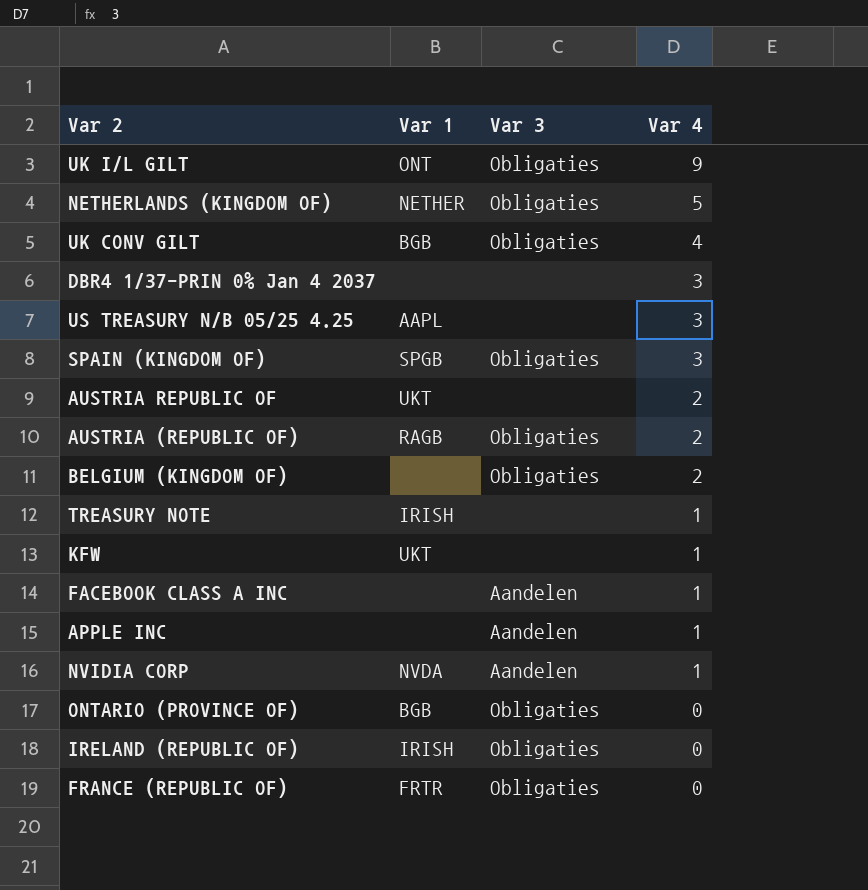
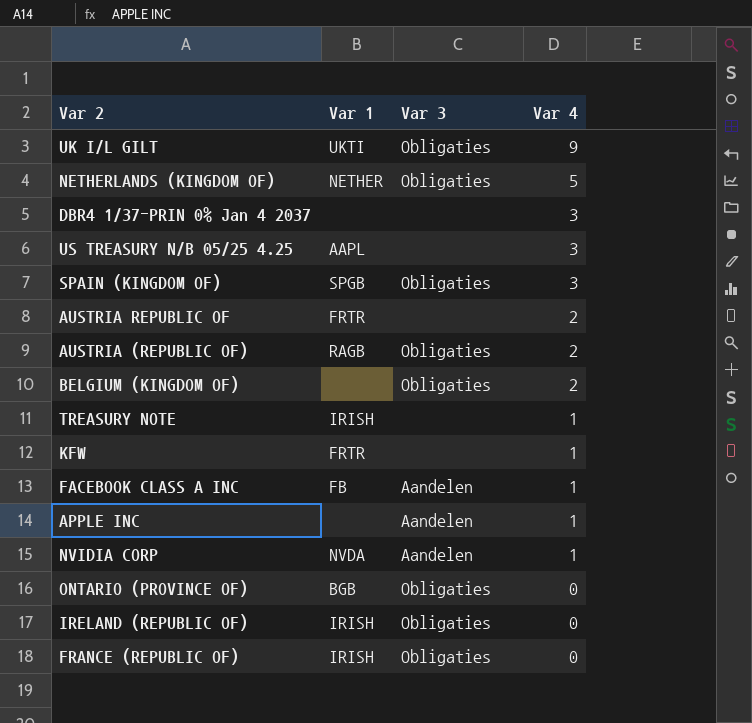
row UK CONV GILT: BGB | Obligaties | 4 -> none
UK I/L GILT | Var 1: ONT -> UKTI
AUSTRIA REPUBLIC OF | Var 1: UKT -> FRTR
KFW | Var 1: UKT -> FRTR
FACEBOOK CLASS A INC | Var 1: none -> FB
FRANCE (REPUBLIC OF) | Var 1: FRTR -> IRISH

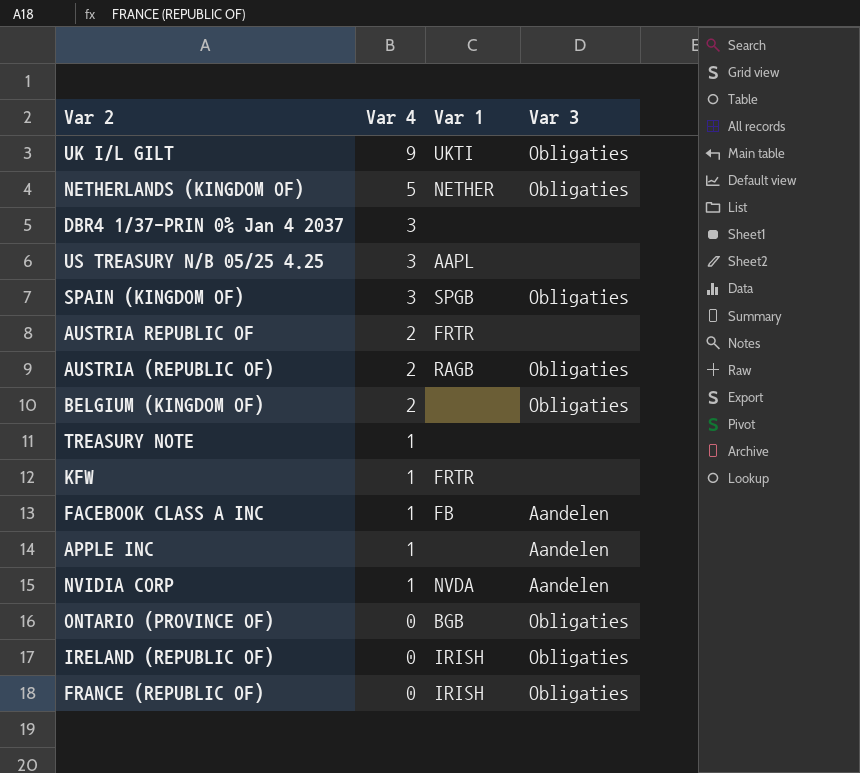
column Var 4 | position: 4 -> 2
TREASURY NOTE | Var 1: IRISH -> none

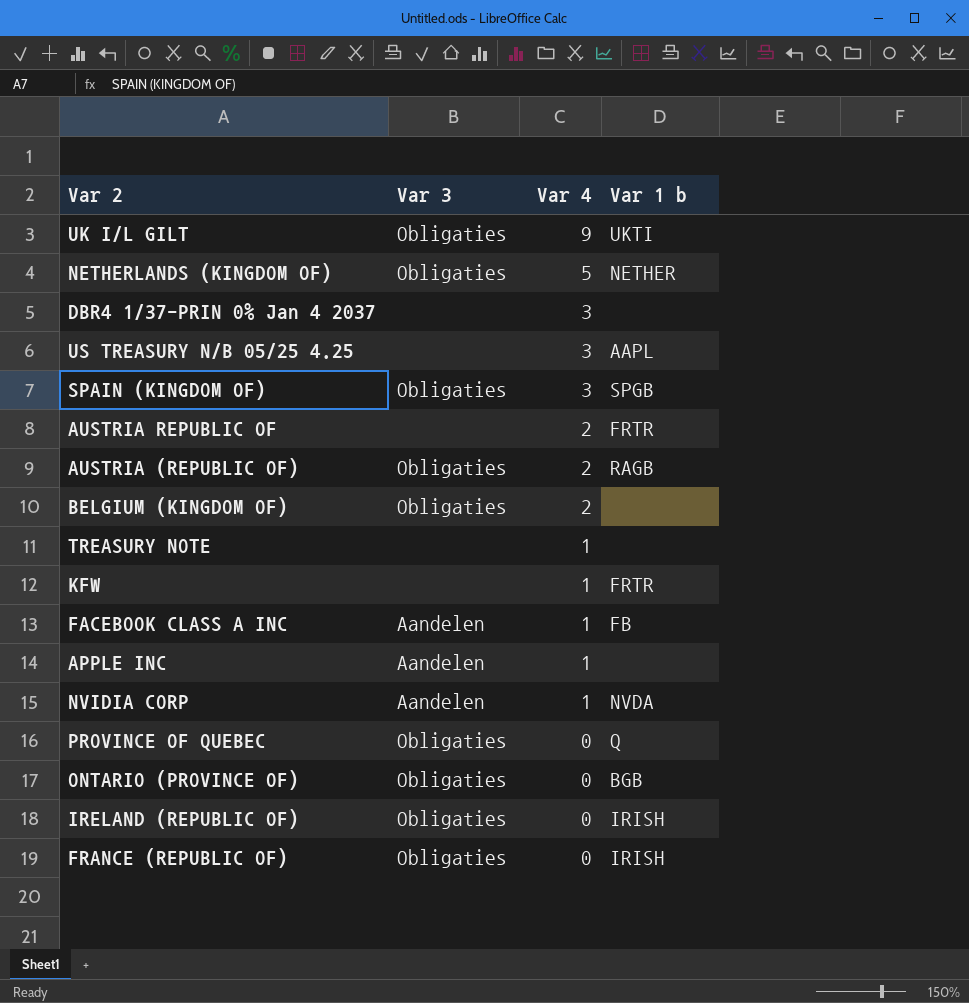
column Var 3 | position: 4 -> 2
column name: Var 1 -> Var 1 b
row PROVINCE OF QUEBEC: none -> Obligaties | 0 | Q

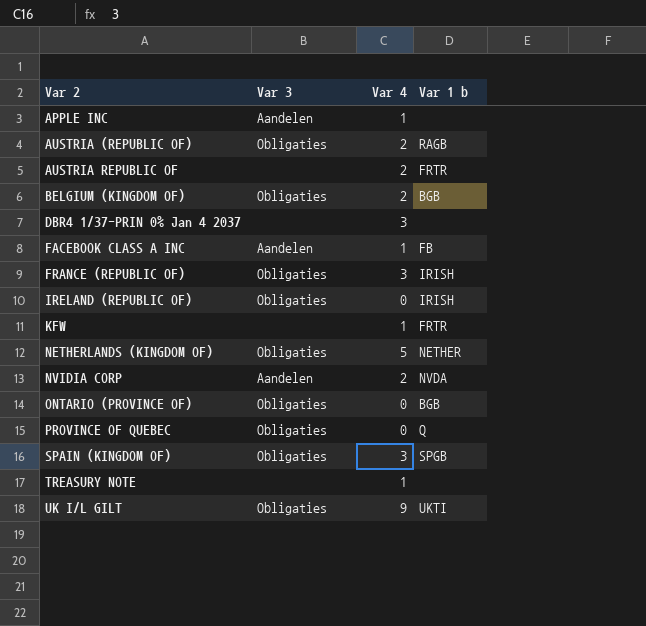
row order: Var 4 descending -> Var 2 ascending
row US TREASURY N/B 05/25 4.25: none | 3 | AAPL -> none
BELGIUM (KINGDOM OF) | Var 1 b: none -> BGB
FRANCE (REPUBLIC OF) | Var 4: 0 -> 3
NVIDIA CORP | Var 4: 1 -> 2

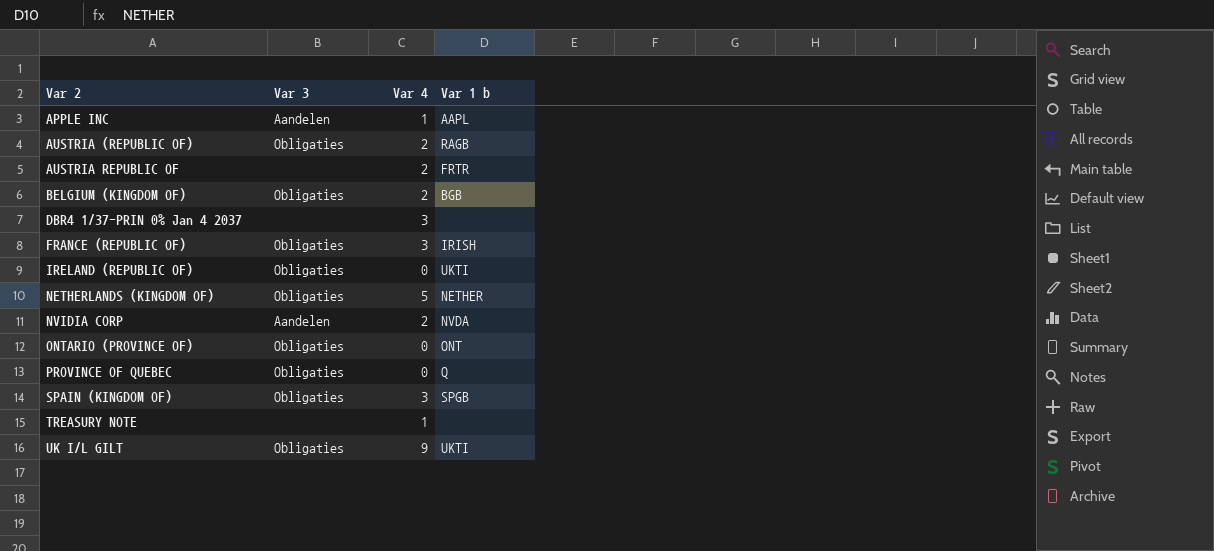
row FACEBOOK CLASS A INC: Aandelen | 1 | FB -> none
row KFW: none | 1 | FRTR -> none
APPLE INC | Var 1 b: none -> AAPL
IRELAND (REPUBLIC OF) | Var 1 b: IRISH -> UKTI
ONTARIO (PROVINCE OF) | Var 1 b: BGB -> ONT

